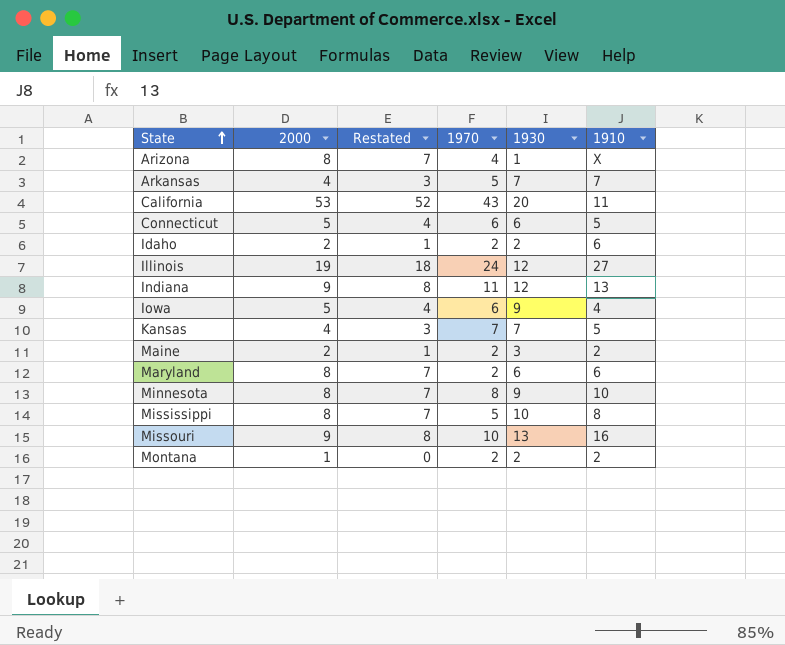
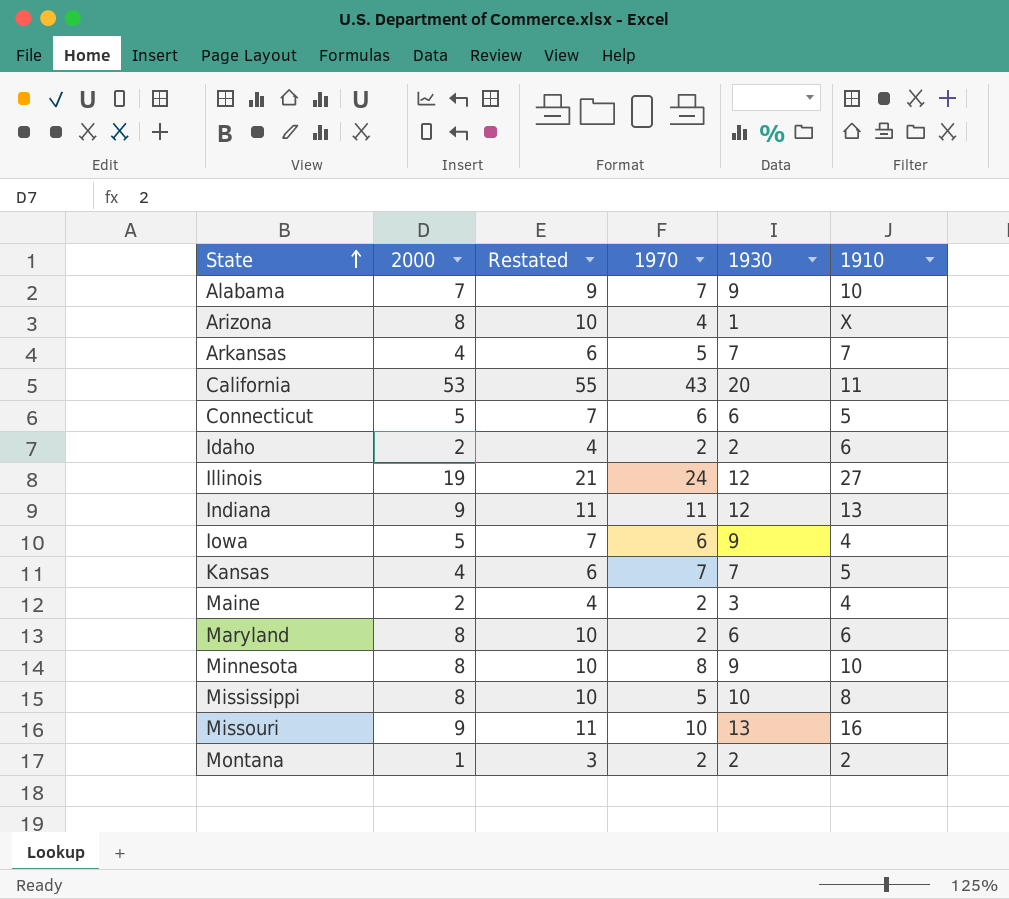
column Restated | formula: [2000] - 1 -> [2000] + 2
row Alabama: none -> 7 | 9 | 7 | 9 | 10
Maine | 1910: 2 -> 4

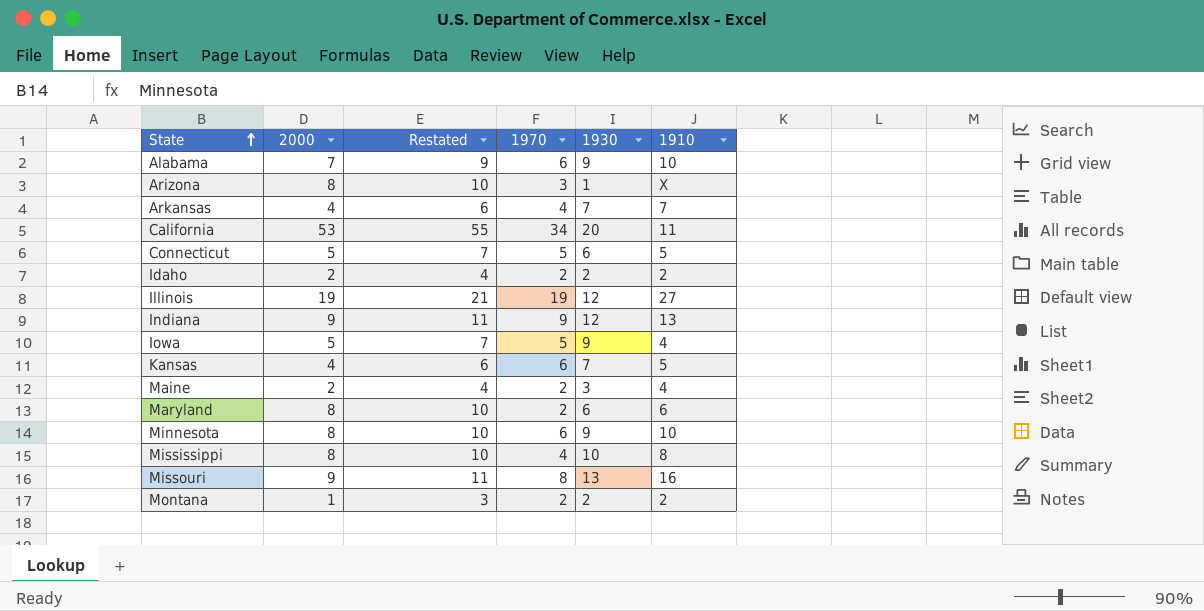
Alabama | 1970: 7 -> 6
Arizona | 1970: 4 -> 3
Arkansas | 1970: 5 -> 4
California | 1970: 43 -> 34
Connecticut | 1970: 6 -> 5
Idaho | 1910: 6 -> 2
Illinois | 1970: 24 -> 19
Indiana | 1970: 11 -> 9
Iowa | 1970: 6 -> 5
Kansas | 1970: 7 -> 6
Minnesota | 1970: 8 -> 6
Mississippi | 1970: 5 -> 4
Missouri | 1970: 10 -> 8

